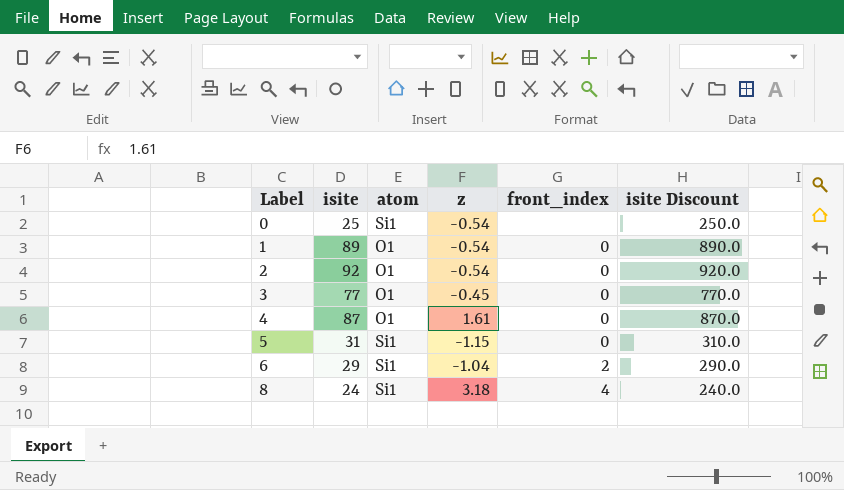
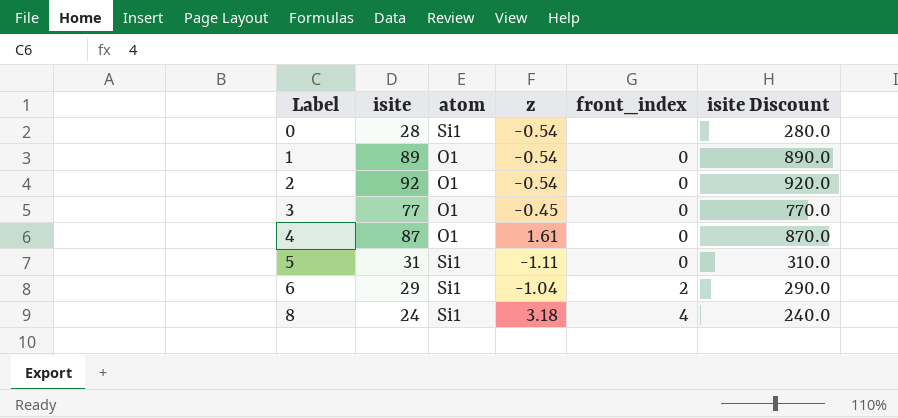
0 | isite: 25 -> 28
0 | isite Discount: 250.0 -> 280.0
5 | z: -1.15 -> -1.11

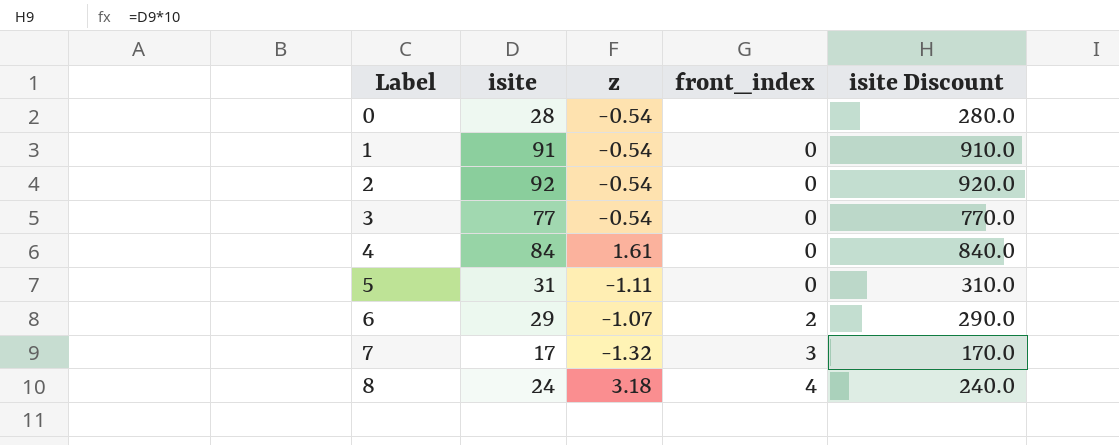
column atom | position: 3 -> none
1 | isite: 89 -> 91
1 | isite Discount: 890.0 -> 910.0
3 | z: -0.45 -> -0.54
4 | isite: 87 -> 84
4 | isite Discount: 870.0 -> 840.0
6 | z: -1.04 -> -1.07
row 7: none -> 17 | -1.32 | 3 | 170.0

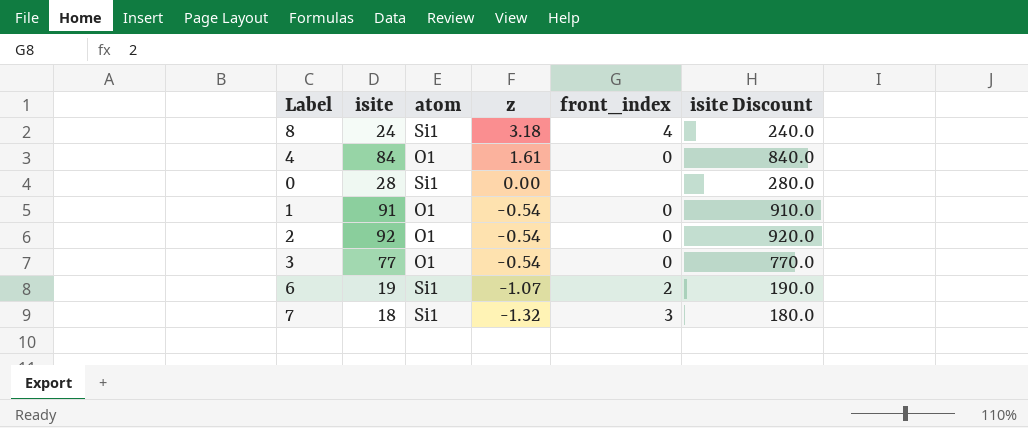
row order: Label ascending -> z descending
column atom | position: none -> 3
row 5: 31 | -1.11 | 0 | 310.0 -> none
0 | z: -0.54 -> 0.00
6 | isite: 29 -> 19
6 | isite Discount: 290.0 -> 190.0
7 | isite: 17 -> 18
7 | isite Discount: 170.0 -> 180.0

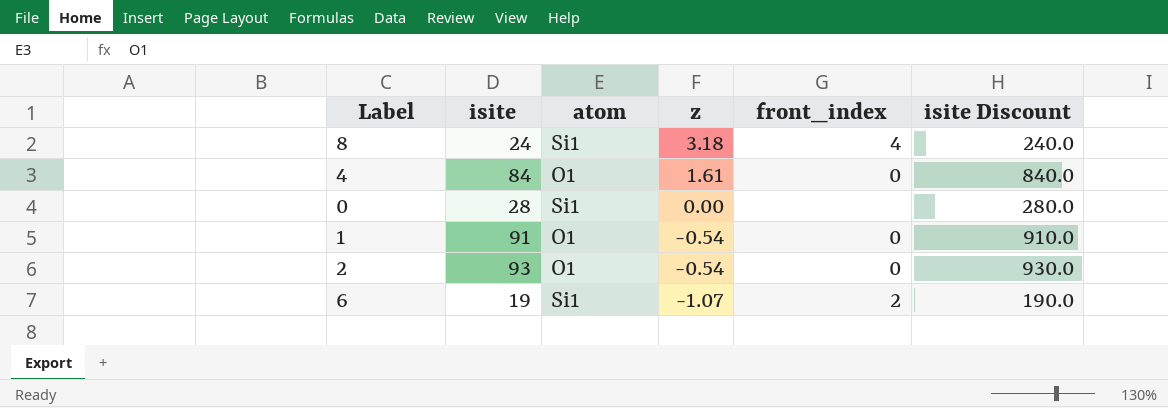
row 3: 77 | O1 | -0.54 | 0 | 770.0 -> none
row 7: 18 | Si1 | -1.32 | 3 | 180.0 -> none
2 | isite: 92 -> 93
2 | isite Discount: 920.0 -> 930.0

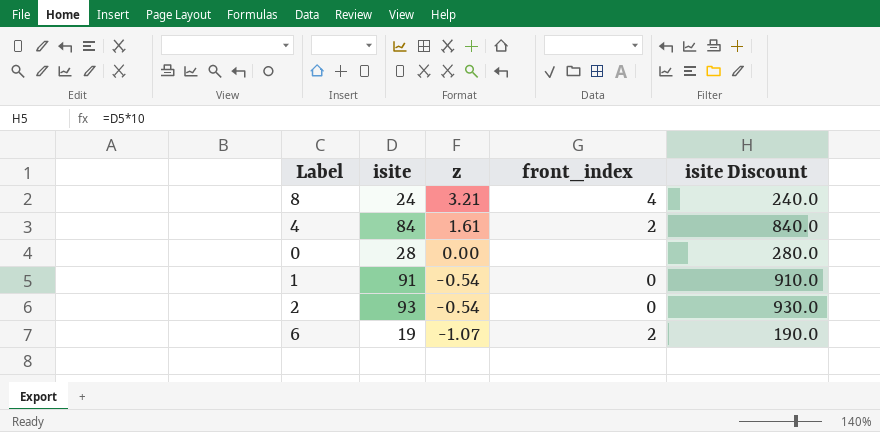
column atom | position: 3 -> none
8 | z: 3.18 -> 3.21
4 | front_index: 0 -> 2

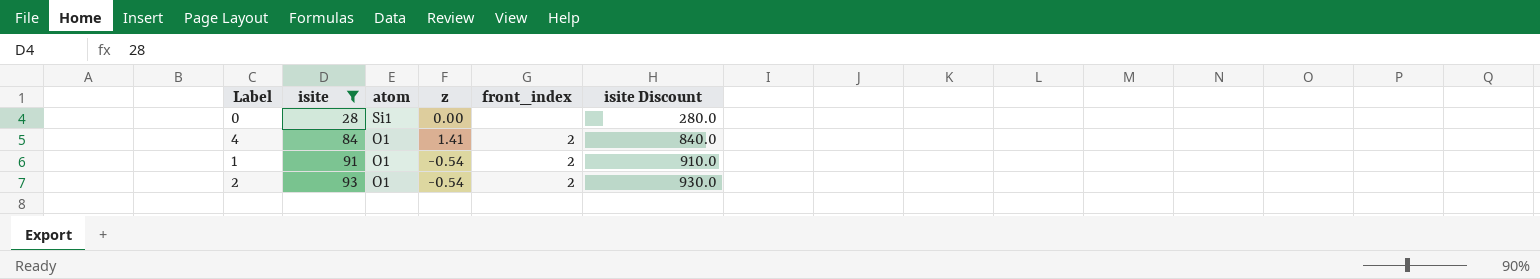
filter: none -> isite >= 28
row order: z descending -> isite ascending
column atom | position: none -> 3
4 | z: 1.61 -> 1.41
1 | front_index: 0 -> 2
2 | front_index: 0 -> 2

